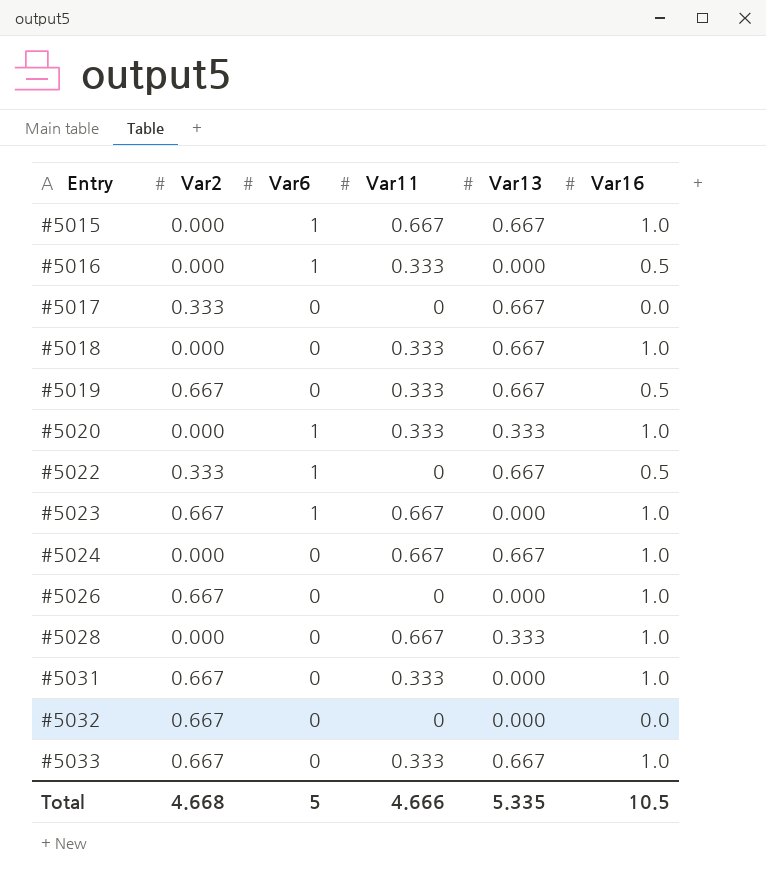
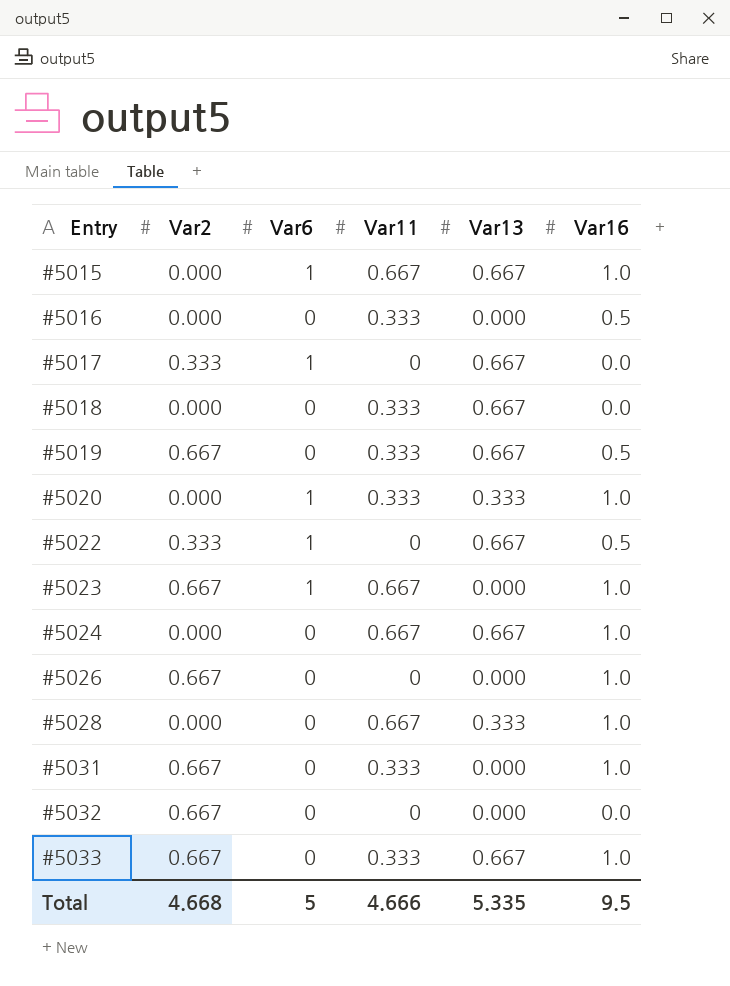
#5016 | Var6: 1 -> 0
#5017 | Var6: 0 -> 1
#5018 | Var16: 1.0 -> 0.0
Total | Var16: 10.5 -> 9.5

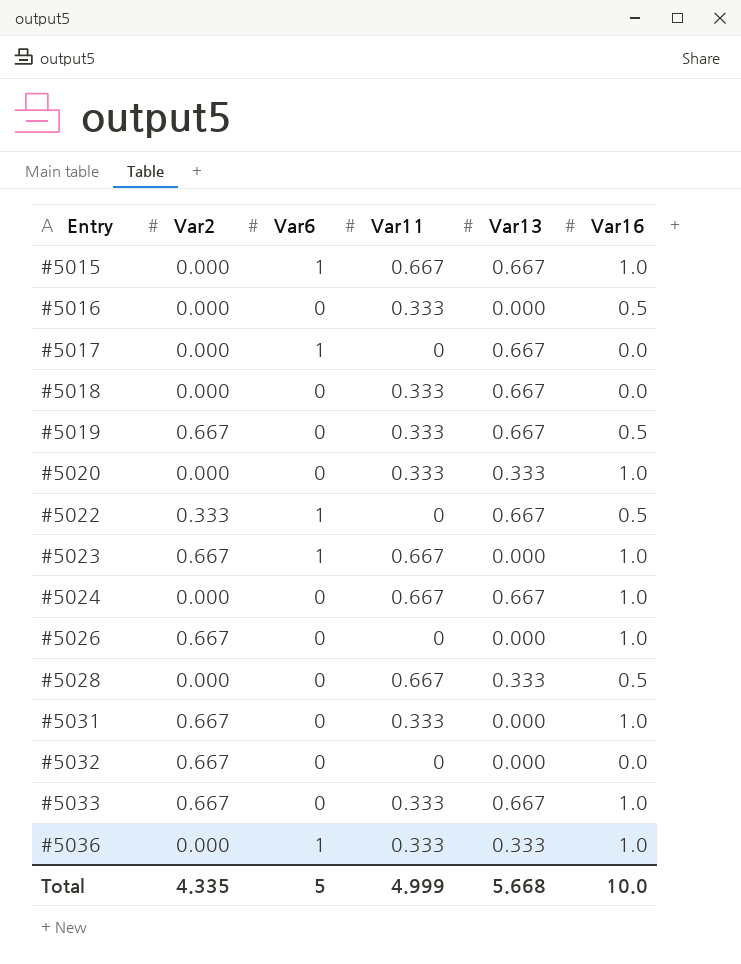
#5017 | Var2: 0.333 -> 0.000
#5020 | Var6: 1 -> 0
#5028 | Var16: 1.0 -> 0.5
row #5036: none -> 0.000 | 1 | 0.333 | 0.333 | 1.0
Total | Var2: 4.668 -> 4.335
Total | Var11: 4.666 -> 4.999
Total | Var13: 5.335 -> 5.668
Total | Var16: 9.5 -> 10.0

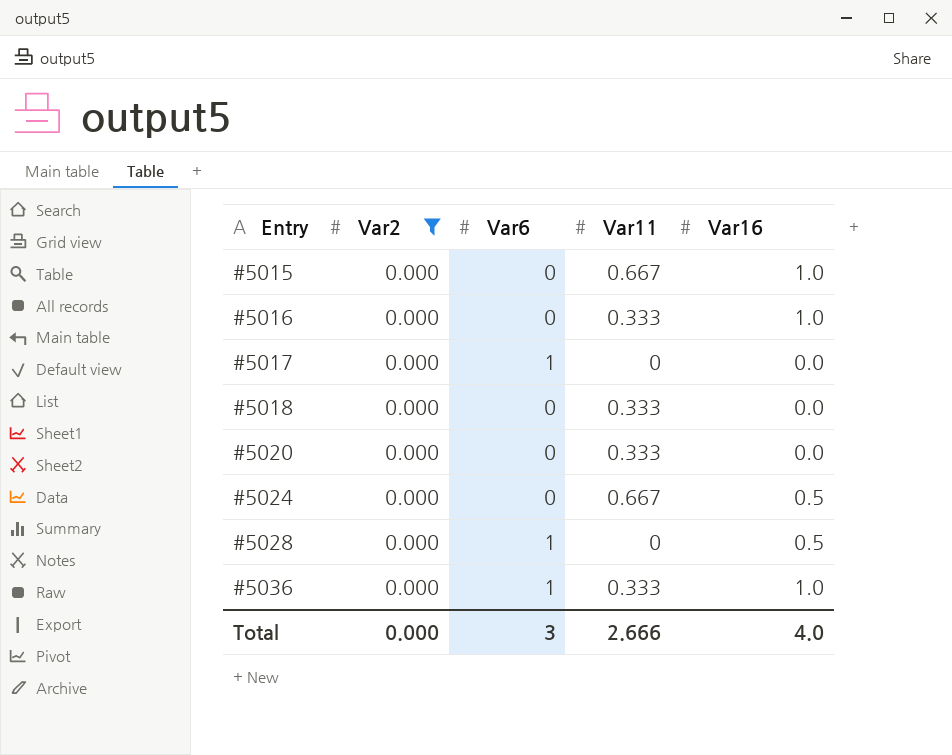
filter: none -> Var2 = 0.000
column Var13 | position: 5 -> none
#5015 | Var6: 1 -> 0
#5016 | Var16: 0.5 -> 1.0
#5020 | Var16: 1.0 -> 0.0
#5024 | Var16: 1.0 -> 0.5
#5028 | Var6: 0 -> 1
#5028 | Var11: 0.667 -> 0
Total | Var2: 4.335 -> 0.000
Total | Var6: 5 -> 3
Total | Var11: 4.999 -> 2.666
Total | Var16: 10.0 -> 4.0

